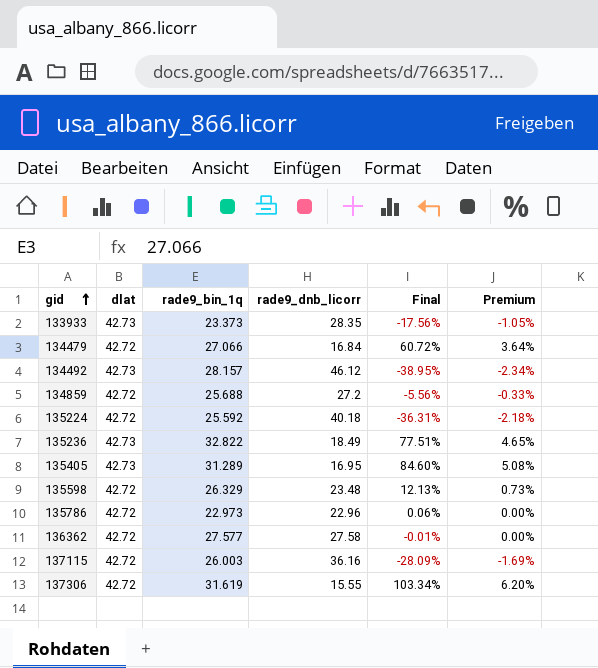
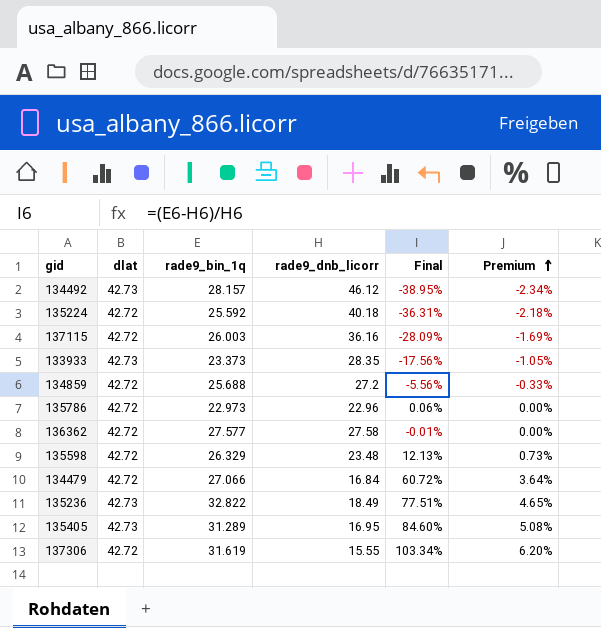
row order: gid ascending -> Premium ascending

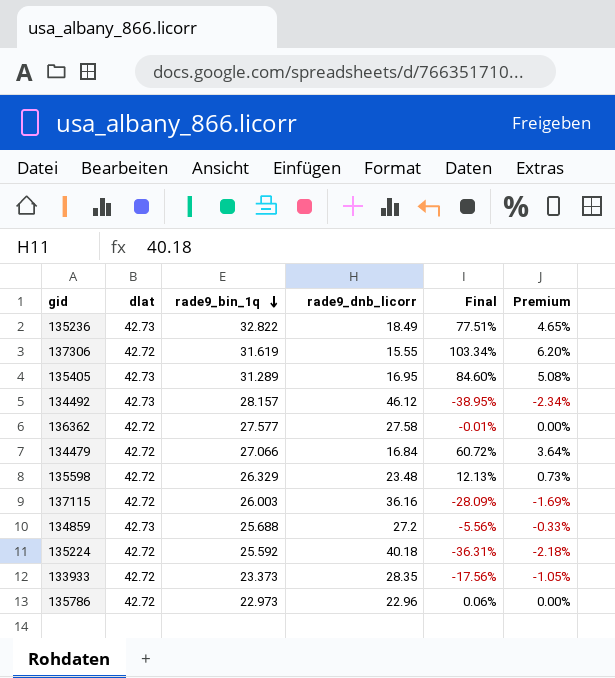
row order: Premium ascending -> rade9_bin_1q descending
134859 | dlat: 42.72 -> 42.73
133933 | dlat: 42.73 -> 42.72

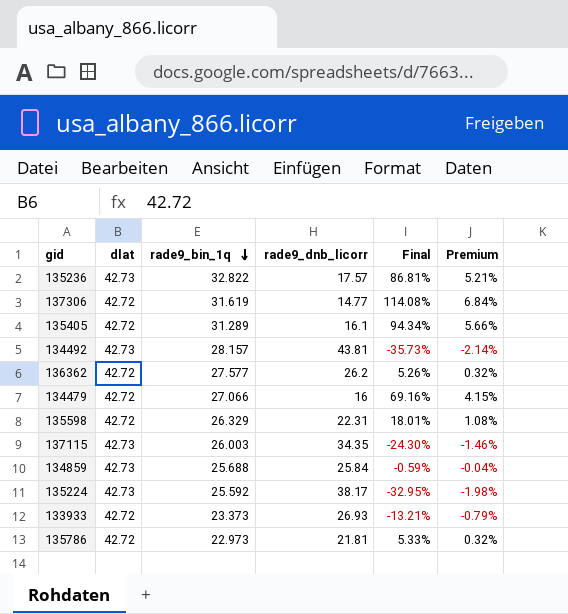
135236 | rade9_dnb_licorr: 18.49 -> 17.57
135236 | Final: 77.51% -> 86.81%
135236 | Premium: 4.65% -> 5.21%
137306 | rade9_dnb_licorr: 15.55 -> 14.77
137306 | Final: 103.34% -> 114.08%
137306 | Premium: 6.20% -> 6.84%
135405 | dlat: 42.73 -> 42.72
135405 | rade9_dnb_licorr: 16.95 -> 16.1
135405 | Final: 84.60% -> 94.34%
135405 | Premium: 5.08% -> 5.66%
134492 | rade9_dnb_licorr: 46.12 -> 43.81
134492 | Final: -38.95% -> -35.73%
134492 | Premium: -2.34% -> -2.14%
136362 | rade9_dnb_licorr: 27.58 -> 26.2
136362 | Final: -0.01% -> 5.26%
136362 | Premium: 0.00% -> 0.32%
134479 | rade9_dnb_licorr: 16.84 -> 16
134479 | Final: 60.72% -> 69.16%
134479 | Premium: 3.64% -> 4.15%
135598 | rade9_dnb_licorr: 23.48 -> 22.31
135598 | Final: 12.13% -> 18.01%
135598 | Premium: 0.73% -> 1.08%
137115 | dlat: 42.72 -> 42.73
137115 | rade9_dnb_licorr: 36.16 -> 34.35
137115 | Final: -28.09% -> -24.30%
137115 | Premium: -1.69% -> -1.46%
134859 | rade9_dnb_licorr: 27.2 -> 25.84
134859 | Final: -5.56% -> -0.59%
134859 | Premium: -0.33% -> -0.04%
135224 | dlat: 42.72 -> 42.73
135224 | rade9_dnb_licorr: 40.18 -> 38.17
135224 | Final: -36.31% -> -32.95%
135224 | Premium: -2.18% -> -1.98%
133933 | rade9_dnb_licorr: 28.35 -> 26.93
133933 | Final: -17.56% -> -13.21%
133933 | Premium: -1.05% -> -0.79%
135786 | rade9_dnb_licorr: 22.96 -> 21.81
135786 | Final: 0.06% -> 5.33%
135786 | Premium: 0.00% -> 0.32%

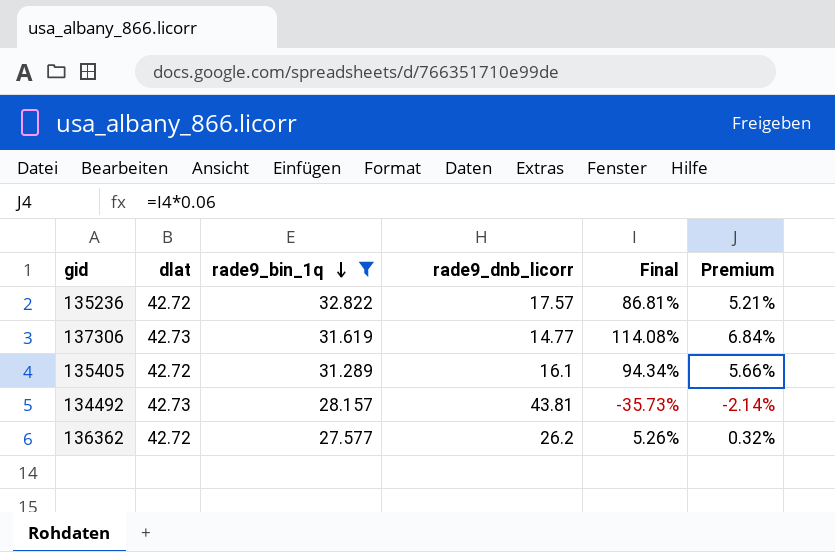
filter: none -> rade9_bin_1q >= 27.577
135236 | dlat: 42.73 -> 42.72
137306 | dlat: 42.72 -> 42.73

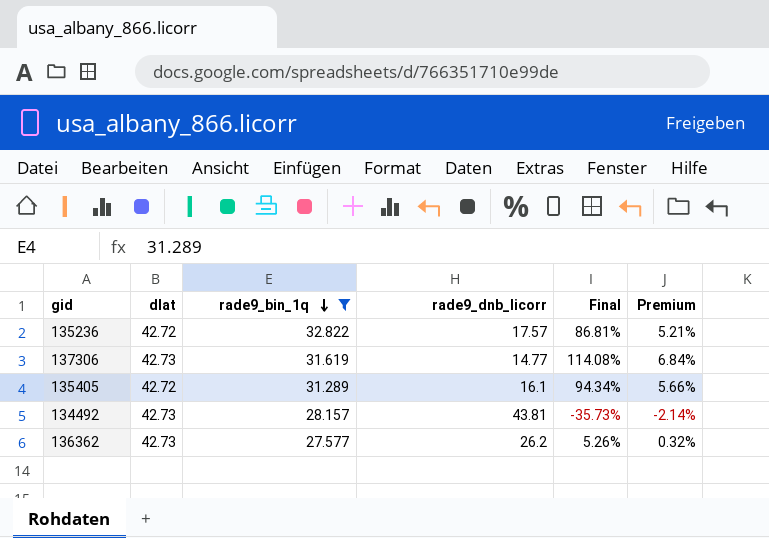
136362 | dlat: 42.72 -> 42.73

